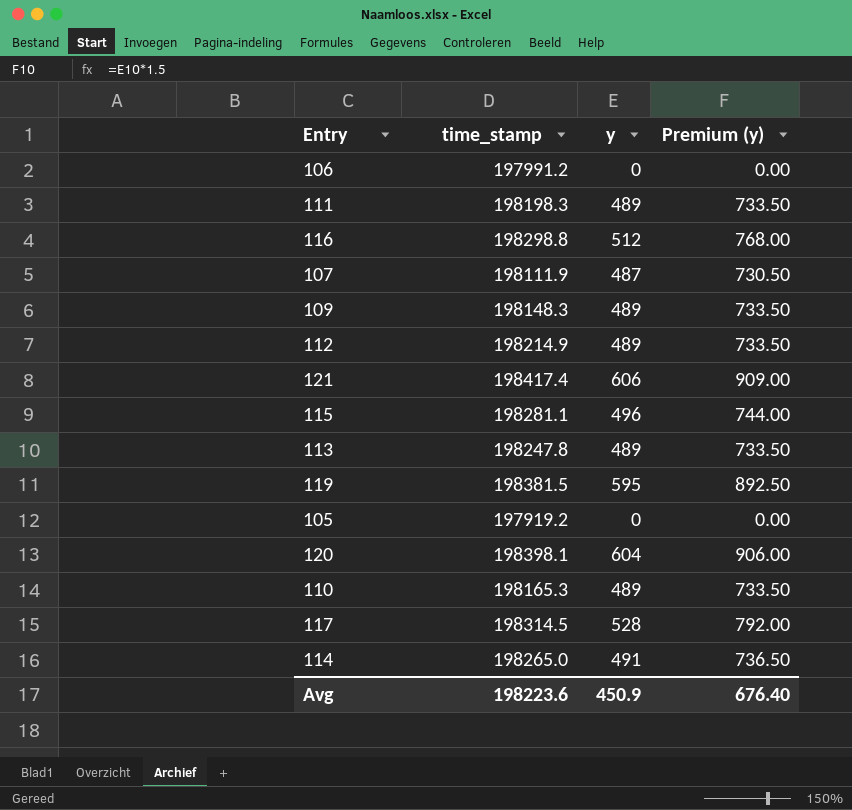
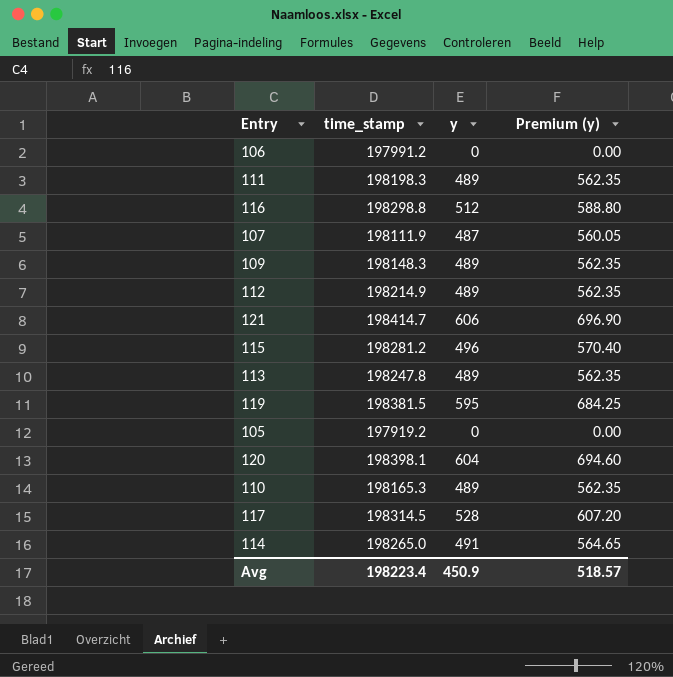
column Premium (y) | formula: [y] * 1.5 -> [y] * 1.15
121 | time_stamp: 198417.4 -> 198414.7
115 | time_stamp: 198281.1 -> 198281.2
Avg | time_stamp: 198223.6 -> 198223.4
Avg | Premium (y): 676.40 -> 518.57

